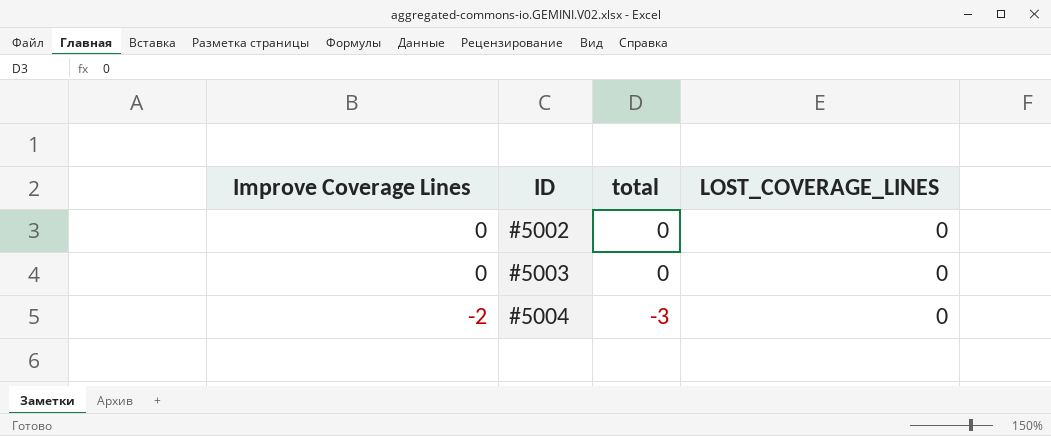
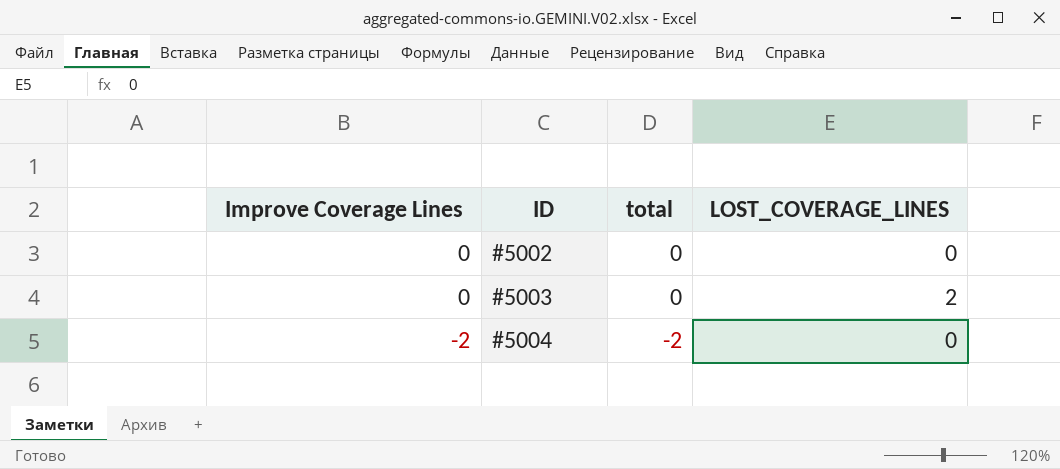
#5003 | LOST_COVERAGE_LINES: 0 -> 2
#5004 | total: -3 -> -2

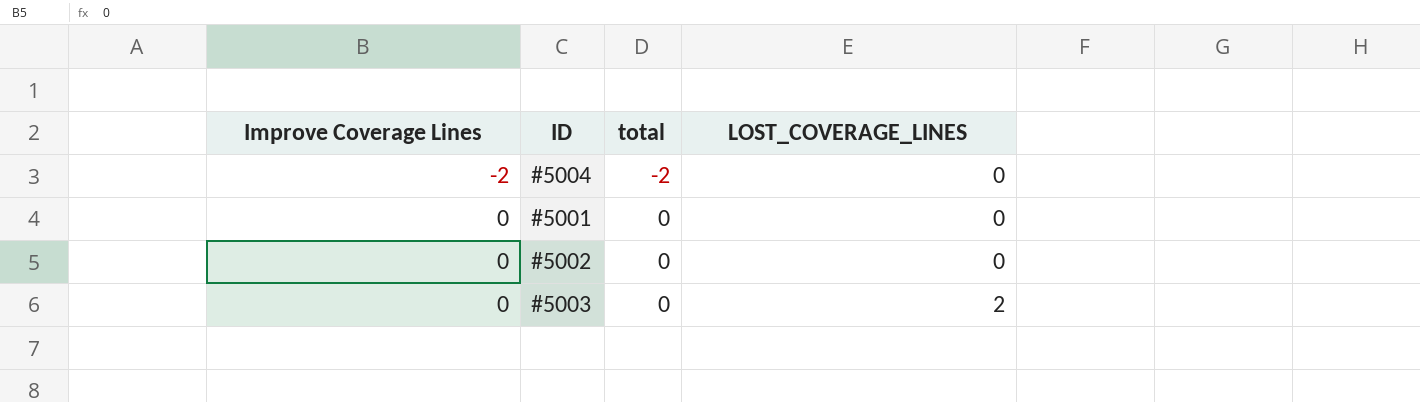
row order: Improve Coverage Lines descending -> Improve Coverage Lines ascending
row #5001: none -> 0 | 0 | 0

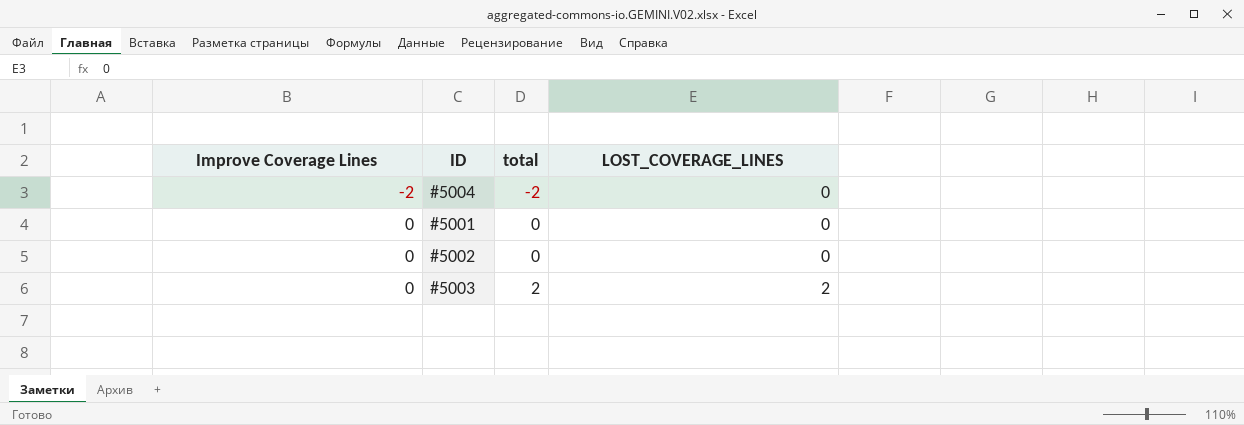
#5003 | total: 0 -> 2

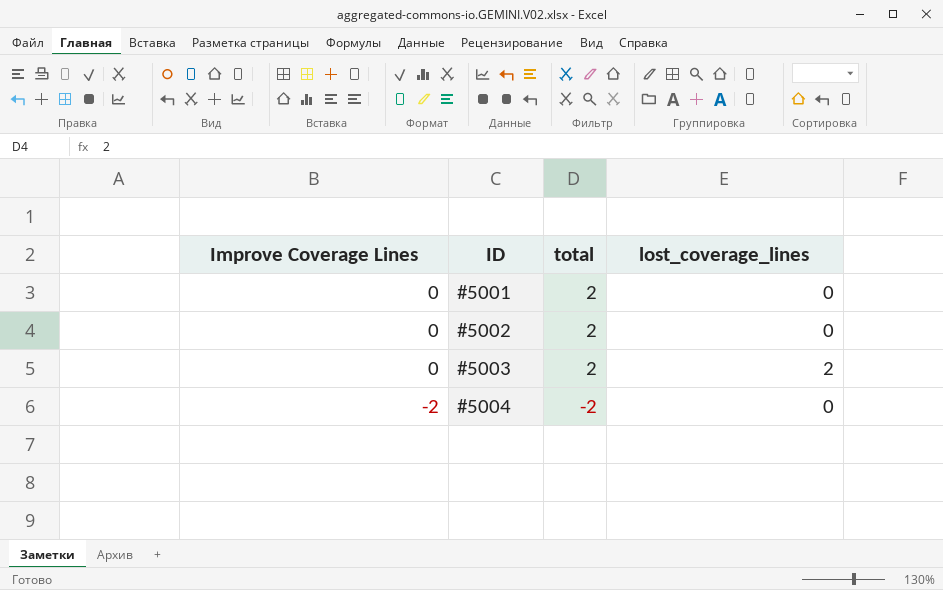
row order: Improve Coverage Lines ascending -> Improve Coverage Lines descending
column name: LOST_COVERAGE_LINES -> lost_coverage_lines
#5001 | total: 0 -> 2
#5002 | total: 0 -> 2

